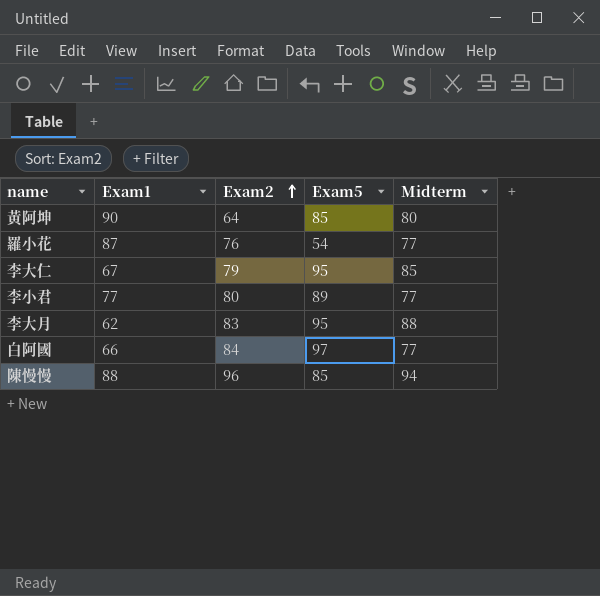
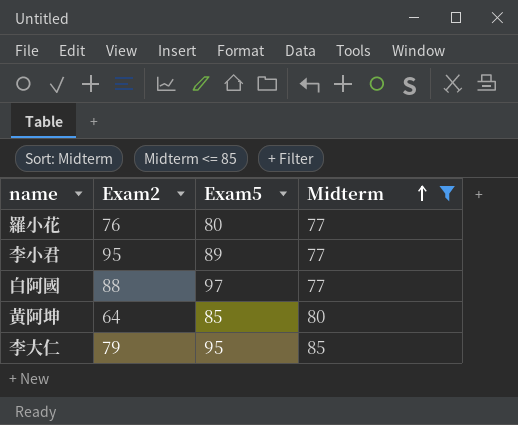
filter: none -> Midterm <= 85
row order: Exam2 ascending -> Midterm ascending
column Exam1 | position: 2 -> none
羅小花 | Exam5: 54 -> 80
李小君 | Exam2: 80 -> 95
白阿國 | Exam2: 84 -> 88

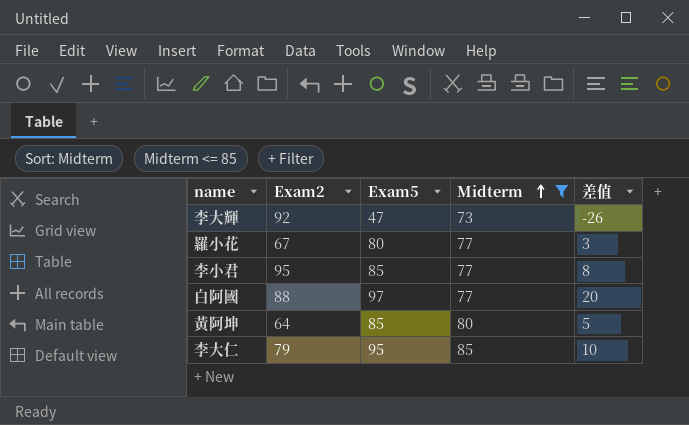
column 差值 | formula: none -> [Exam5] - [Midterm]
row 李大輝: none -> 92 | 47 | 73 | -26
羅小花 | Exam2: 76 -> 67
李小君 | Exam5: 89 -> 85

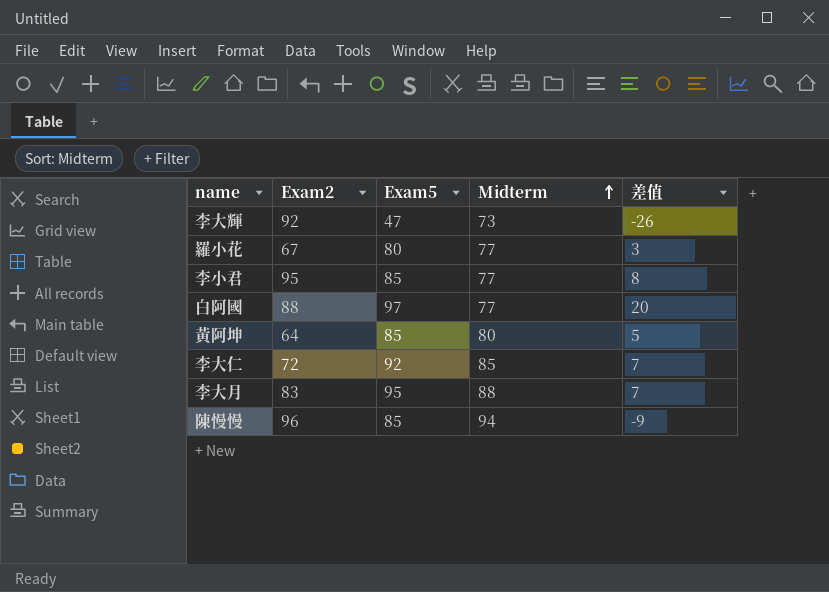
filter: Midterm <= 85 -> none
李大仁 | Exam2: 79 -> 72
李大仁 | Exam5: 95 -> 92
李大仁 | 差值: 10 -> 7

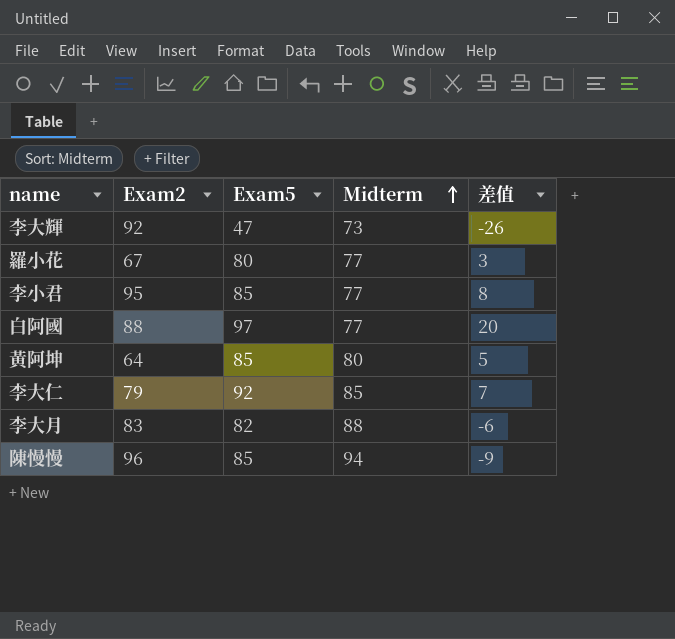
李大仁 | Exam2: 72 -> 79
李大月 | Exam5: 95 -> 82
李大月 | 差值: 7 -> -6

